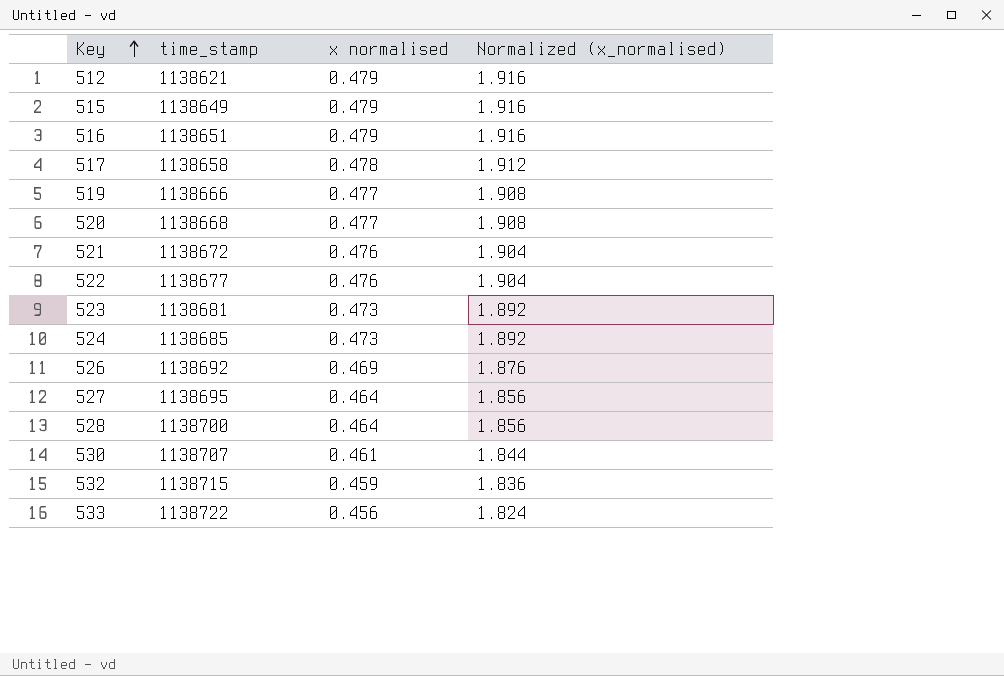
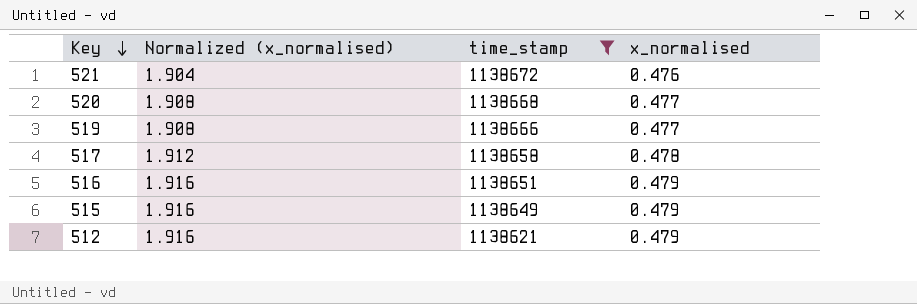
filter: none -> time_stamp <= 1138672
row order: Key ascending -> Key descending
column Normalized (x_normalised) | position: 4 -> 2
column name: x normalised -> x_normalised

